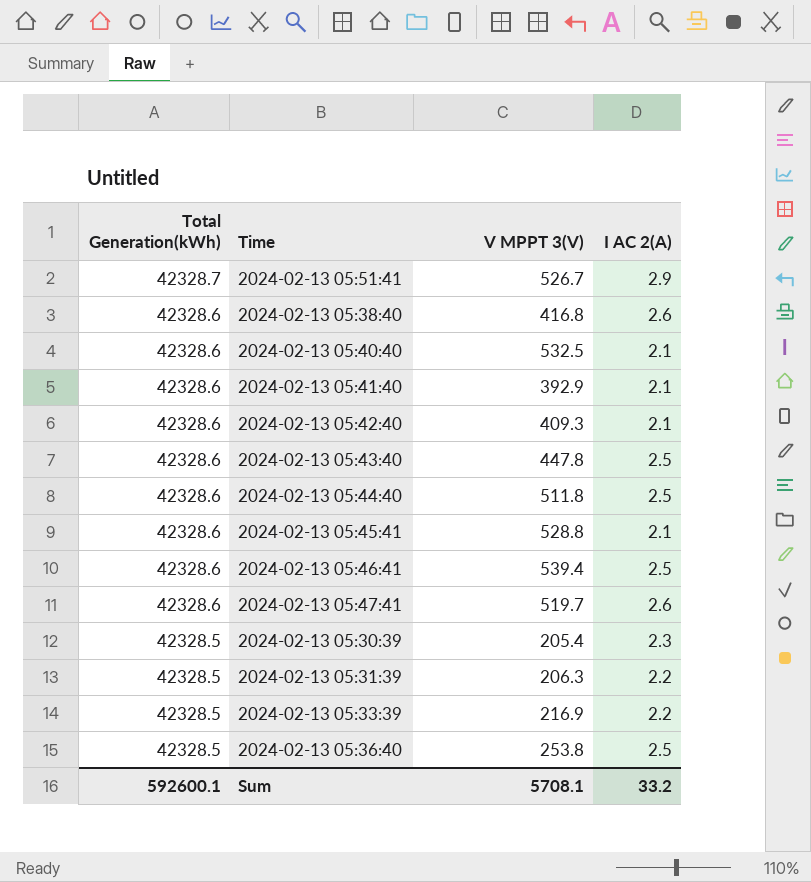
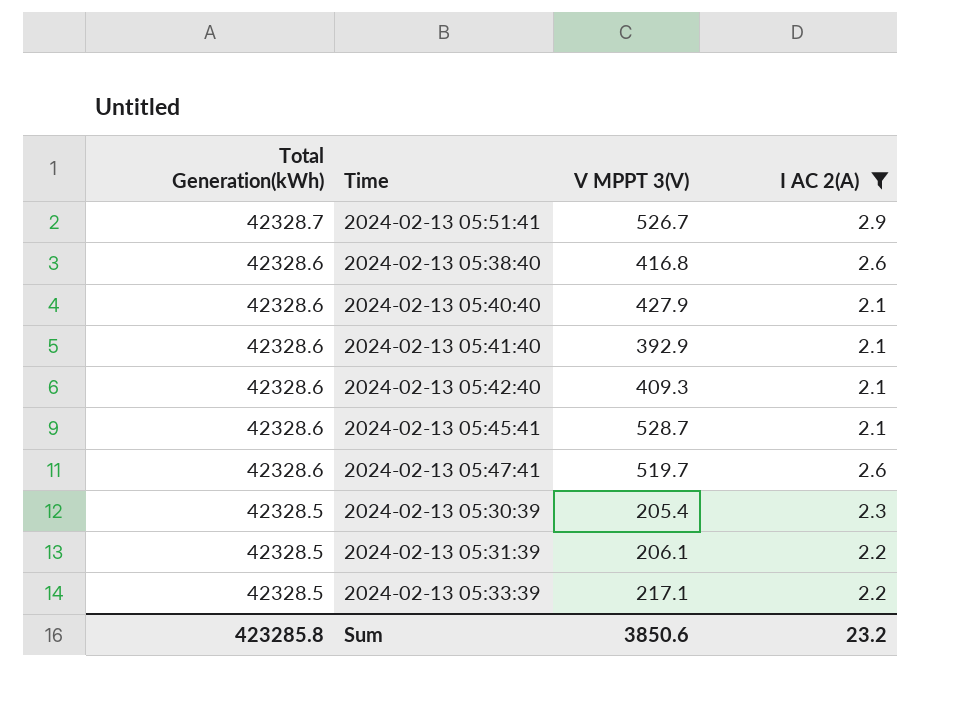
filter: none -> I AC 2(A) != 2.5
2024-02-13 05:40:40 | V MPPT 3(V): 532.5 -> 427.9
2024-02-13 05:45:41 | V MPPT 3(V): 528.8 -> 528.7
2024-02-13 05:31:39 | V MPPT 3(V): 206.3 -> 206.1
2024-02-13 05:33:39 | V MPPT 3(V): 216.9 -> 217.1
Sum | Total Generation(kWh): 592600.1 -> 423285.8
Sum | V MPPT 3(V): 5708.1 -> 3850.6
Sum | I AC 2(A): 33.2 -> 23.2

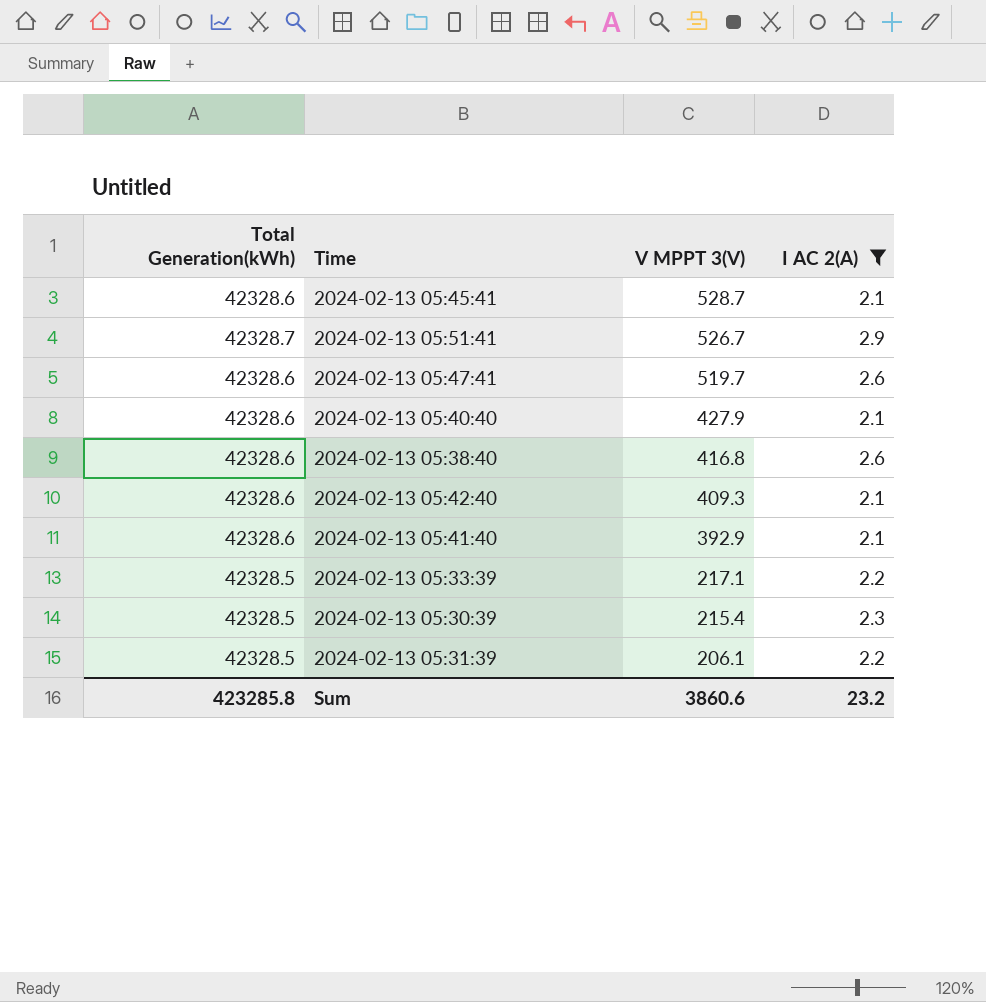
row order: Total Generation(kWh) descending -> V MPPT 3(V) descending
2024-02-13 05:30:39 | V MPPT 3(V): 205.4 -> 215.4
Sum | V MPPT 3(V): 3850.6 -> 3860.6

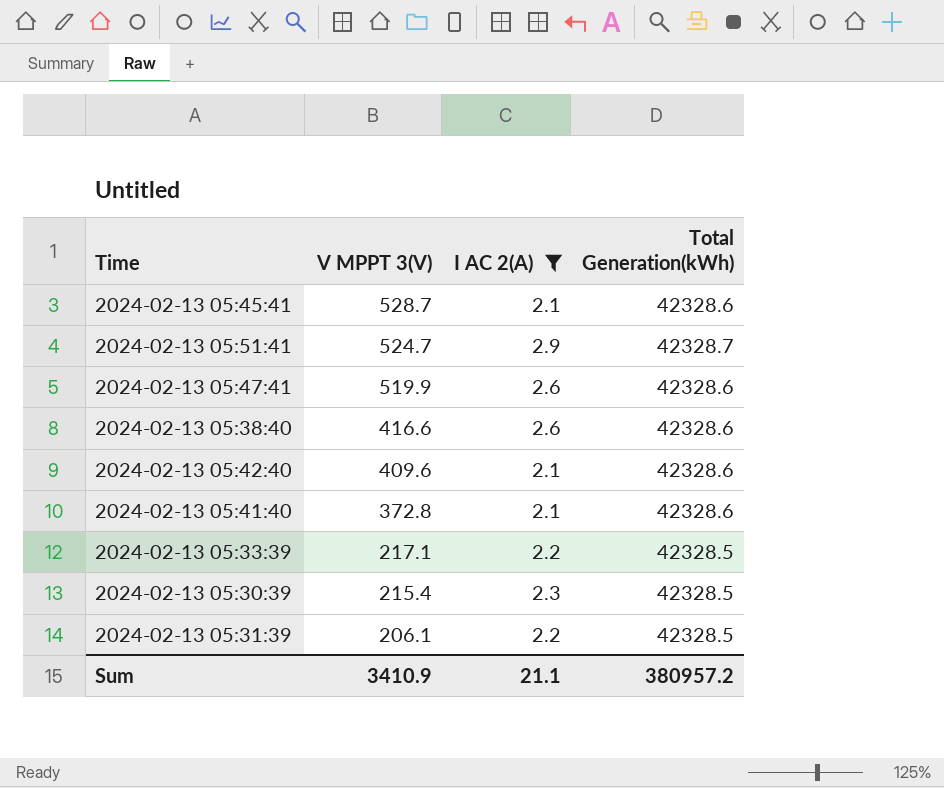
column Total Generation(kWh) | position: 1 -> 4
row 2024-02-13 05:40:40: 42328.6 | 427.9 | 2.1 -> none
2024-02-13 05:51:41 | V MPPT 3(V): 526.7 -> 524.7
2024-02-13 05:47:41 | V MPPT 3(V): 519.7 -> 519.9
2024-02-13 05:38:40 | V MPPT 3(V): 416.8 -> 416.6
2024-02-13 05:42:40 | V MPPT 3(V): 409.3 -> 409.6
2024-02-13 05:41:40 | V MPPT 3(V): 392.9 -> 372.8
Sum | V MPPT 3(V): 3860.6 -> 3410.9
Sum | I AC 2(A): 23.2 -> 21.1
Sum | Total Generation(kWh): 423285.8 -> 380957.2

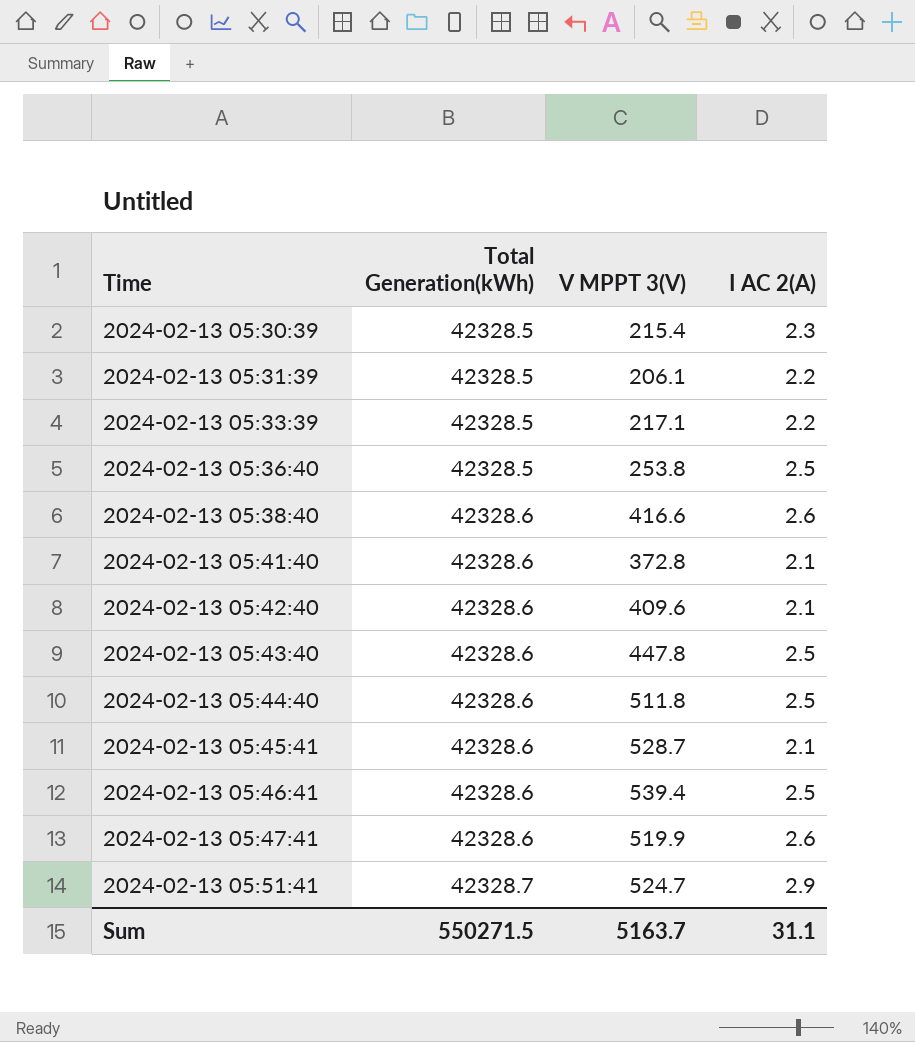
filter: I AC 2(A) != 2.5 -> none
row order: V MPPT 3(V) descending -> Time ascending
column Total Generation(kWh) | position: 4 -> 2
Sum | Total Generation(kWh): 380957.2 -> 550271.5
Sum | V MPPT 3(V): 3410.9 -> 5163.7
Sum | I AC 2(A): 21.1 -> 31.1

